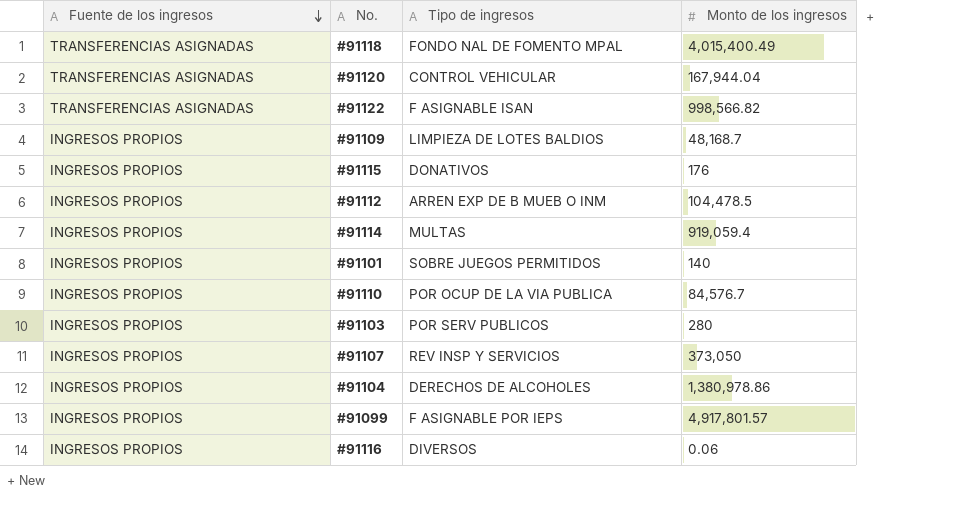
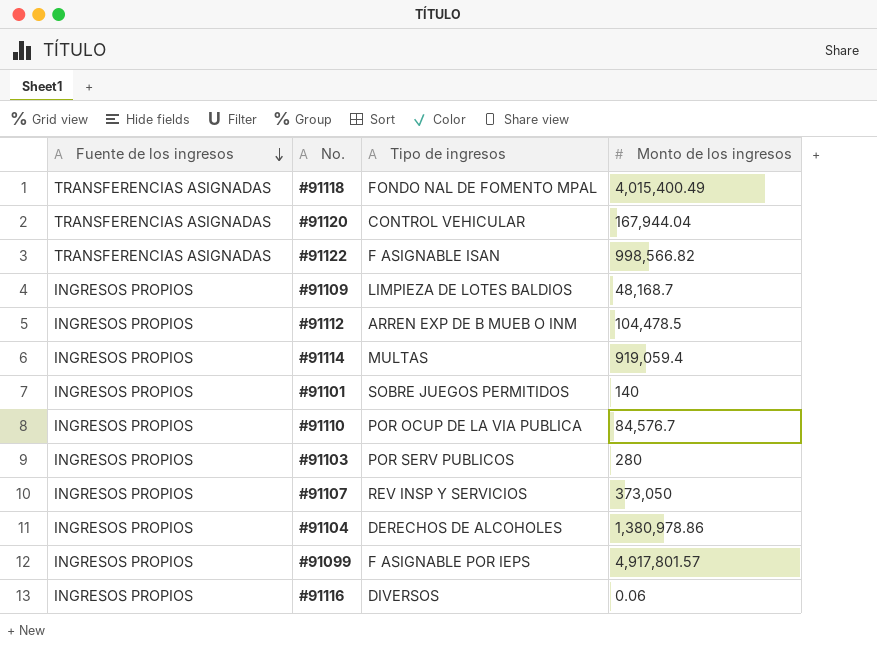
row #91115: INGRESOS PROPIOS | DONATIVOS | 176 -> none

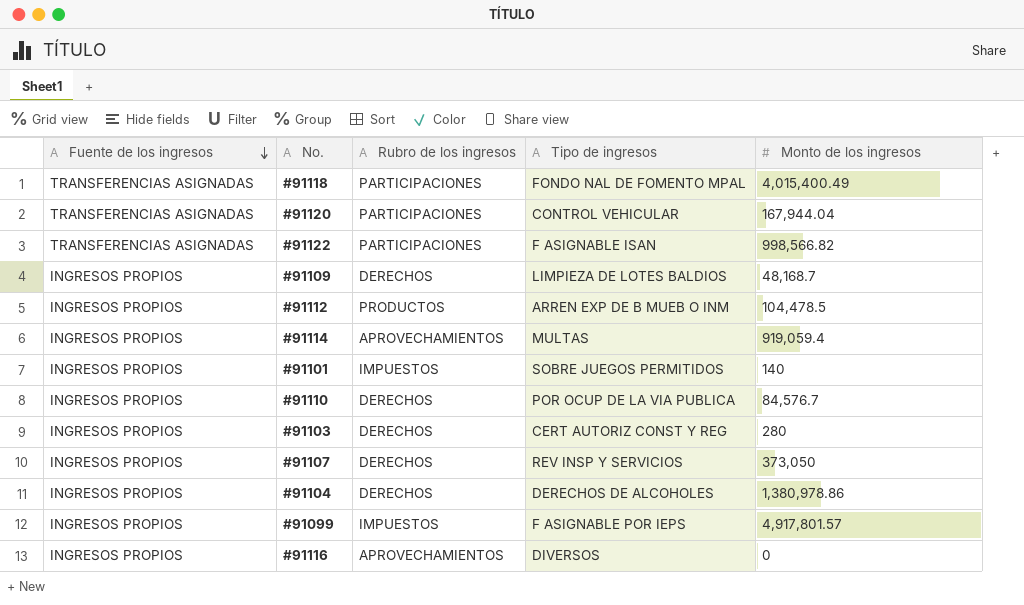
column Rubro de los ingresos | position: none -> 3
#91103 | Tipo de ingresos: POR SERV PUBLICOS -> CERT AUTORIZ CONST Y REG
#91116 | Monto de los ingresos: 0.06 -> 0

